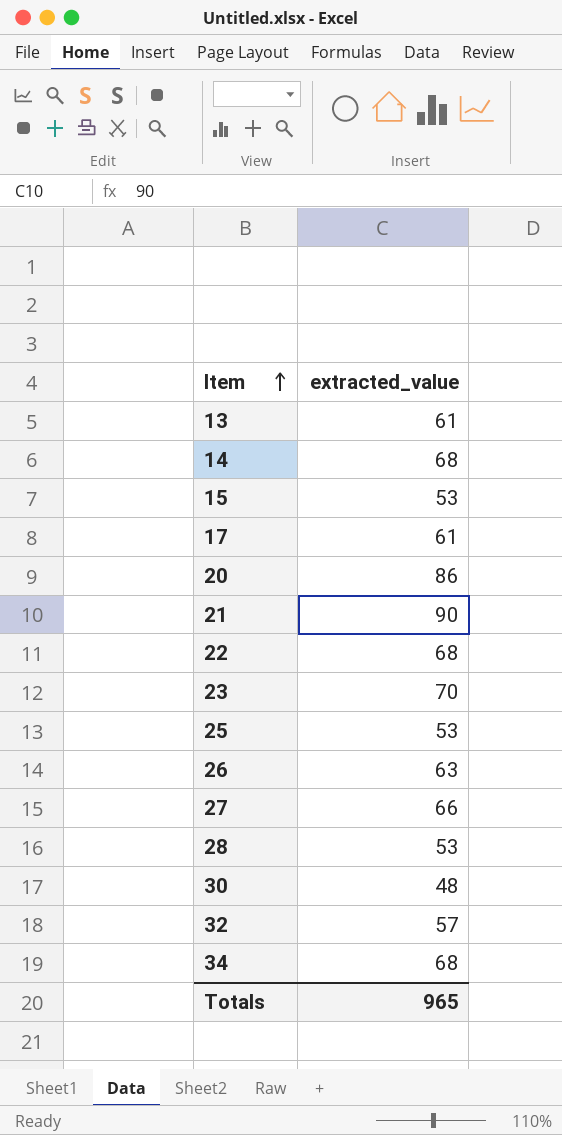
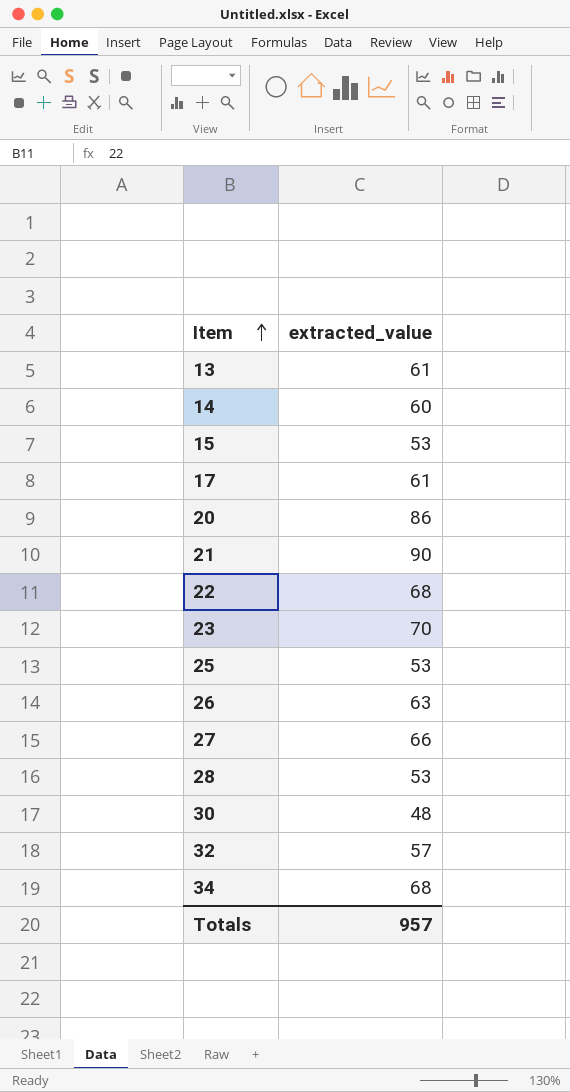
14 | extracted_value: 68 -> 60
Totals | extracted_value: 965 -> 957

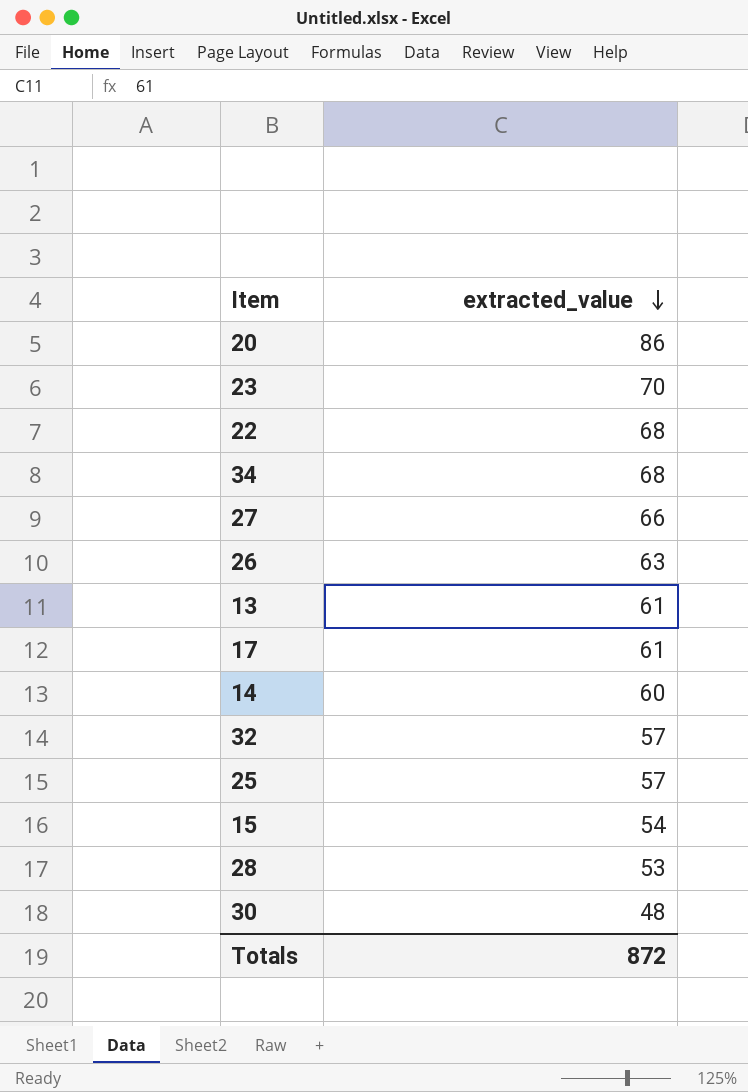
row order: Item ascending -> extracted_value descending
row 21: 90 -> none
25 | extracted_value: 53 -> 57
15 | extracted_value: 53 -> 54
Totals | extracted_value: 957 -> 872

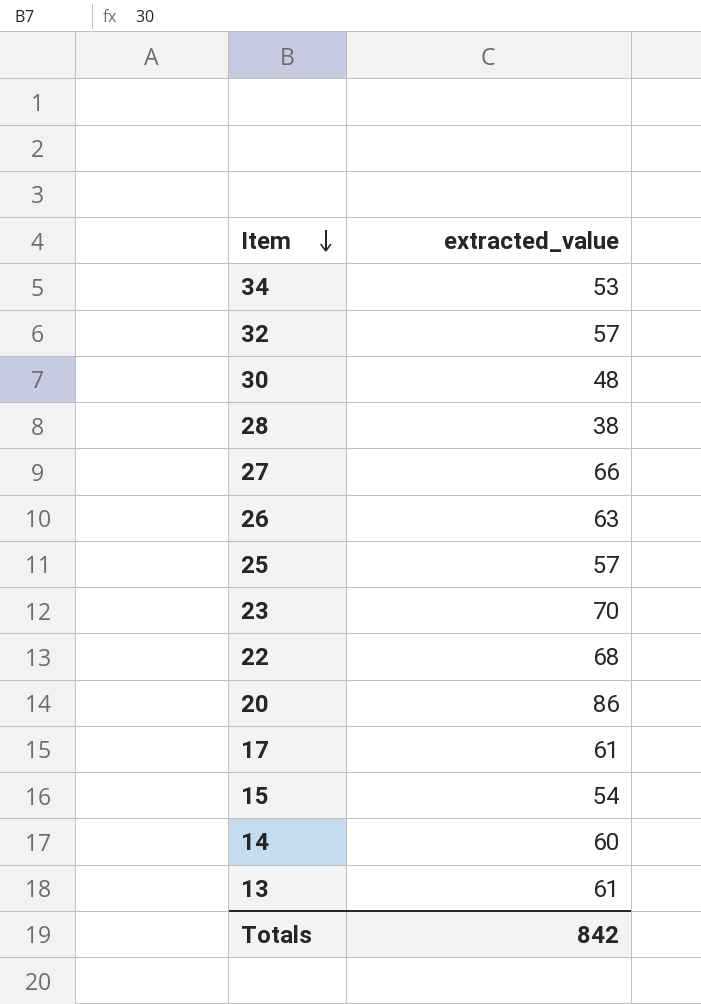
row order: extracted_value descending -> Item descending
34 | extracted_value: 68 -> 53
28 | extracted_value: 53 -> 38
Totals | extracted_value: 872 -> 842

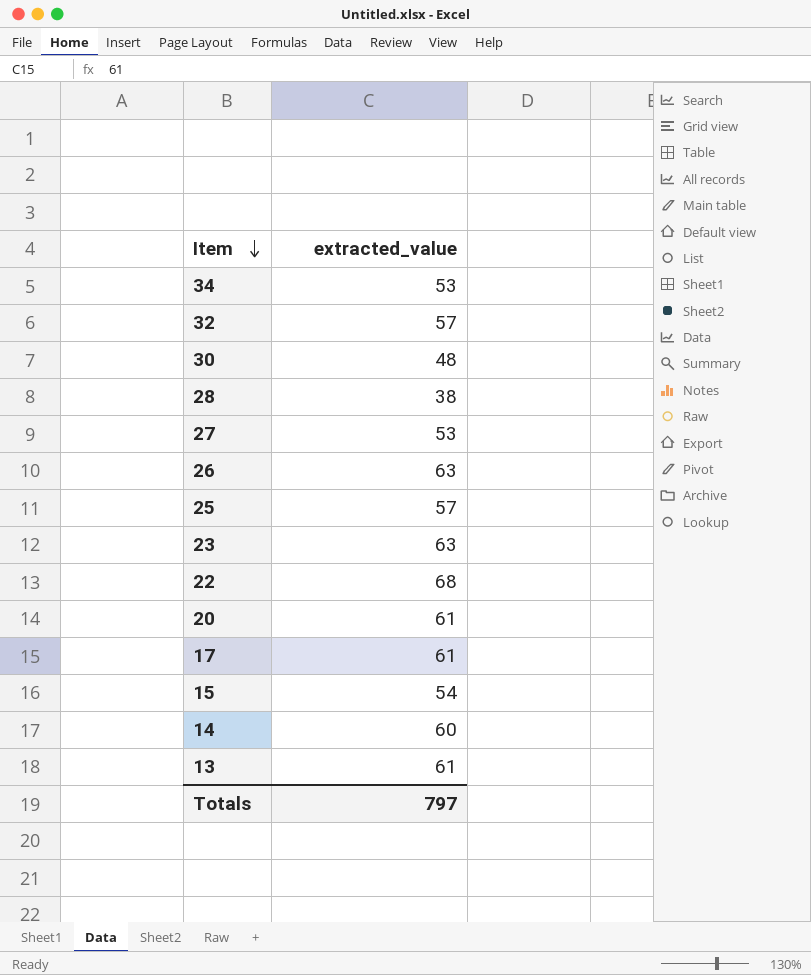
27 | extracted_value: 66 -> 53
23 | extracted_value: 70 -> 63
20 | extracted_value: 86 -> 61
Totals | extracted_value: 842 -> 797

